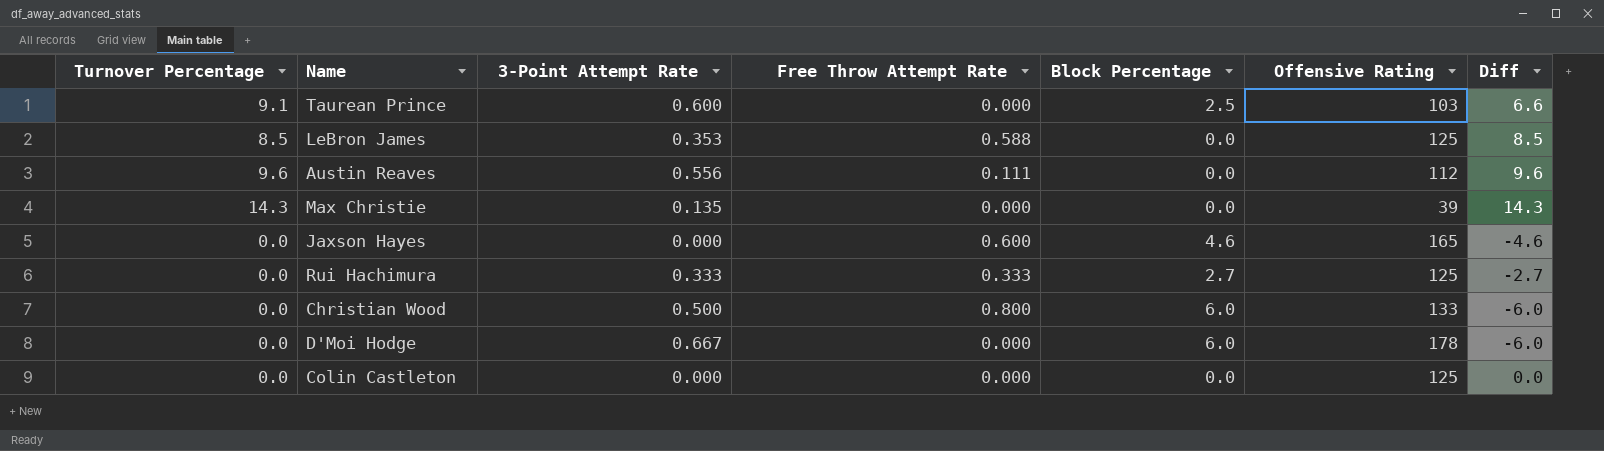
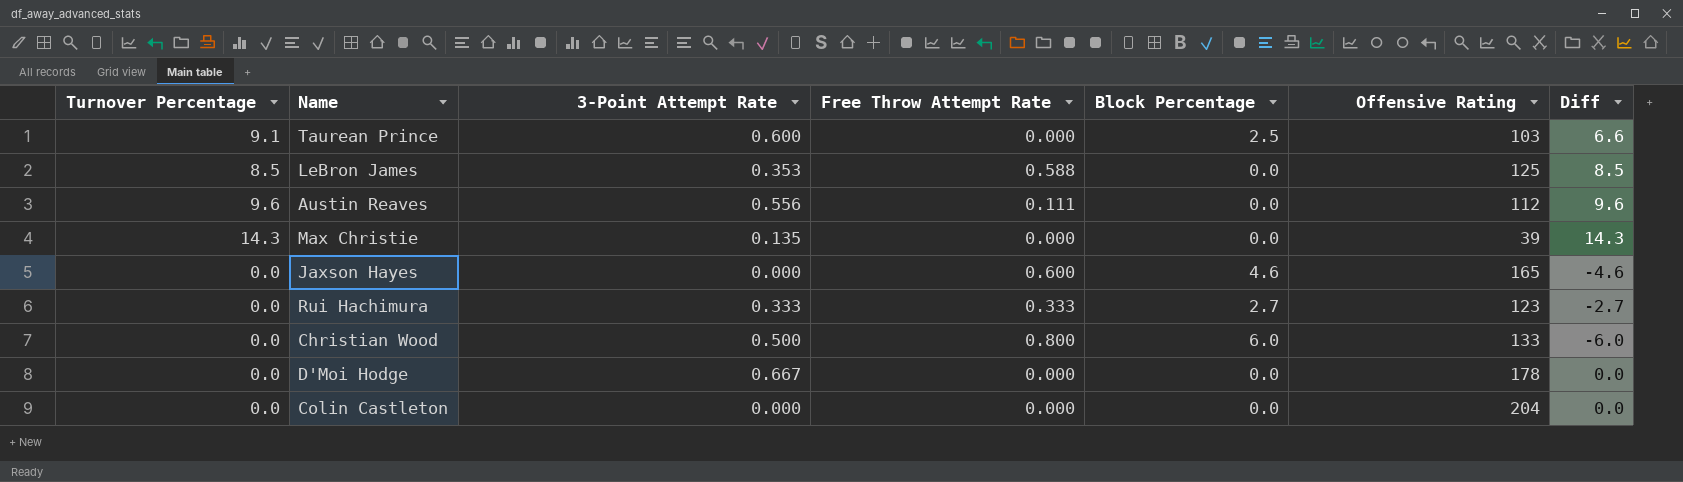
Rui Hachimura | Offensive Rating: 125 -> 123
D'Moi Hodge | Block Percentage: 6.0 -> 0.0
D'Moi Hodge | Diff: -6.0 -> 0.0
Colin Castleton | Offensive Rating: 125 -> 204

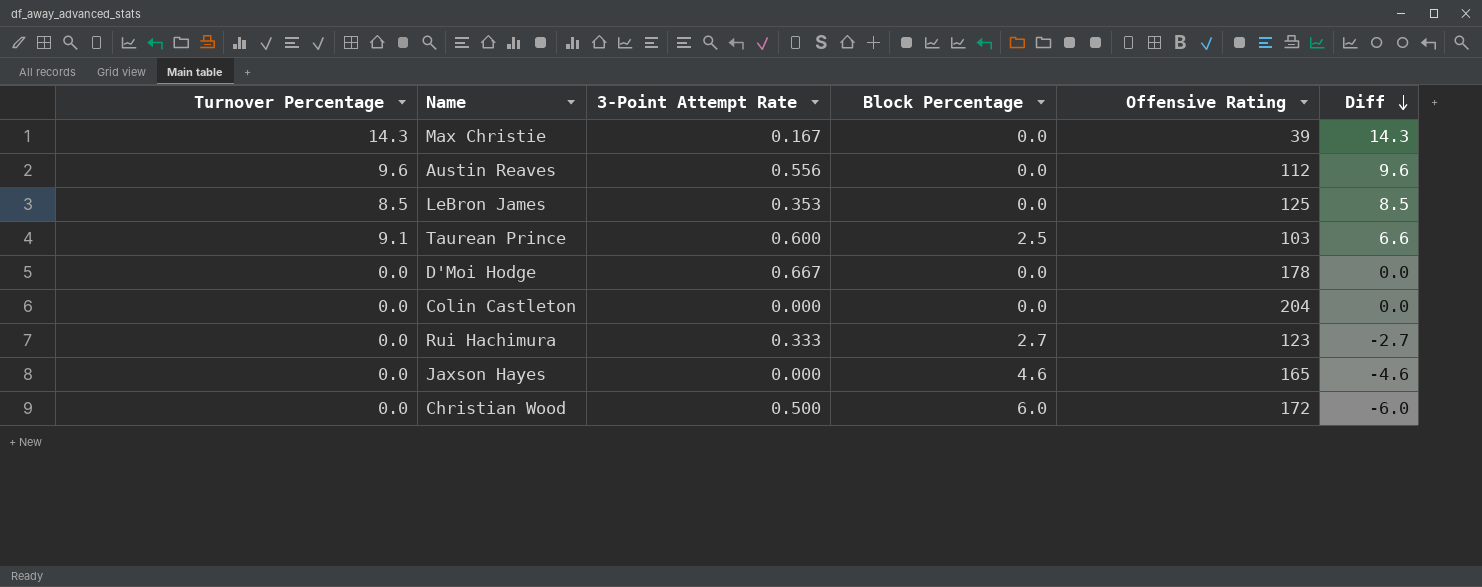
row order: none -> Diff descending
column Free Throw Attempt Rate | position: 4 -> none
Max Christie | 3-Point Attempt Rate: 0.135 -> 0.167
Christian Wood | Offensive Rating: 133 -> 172

